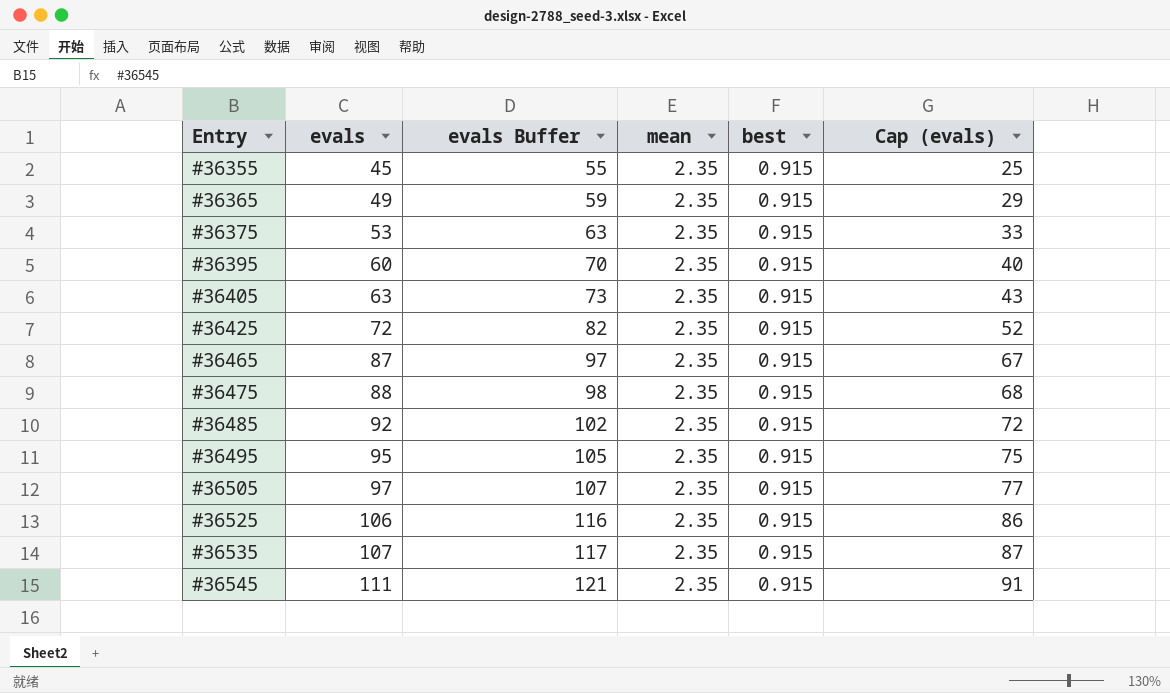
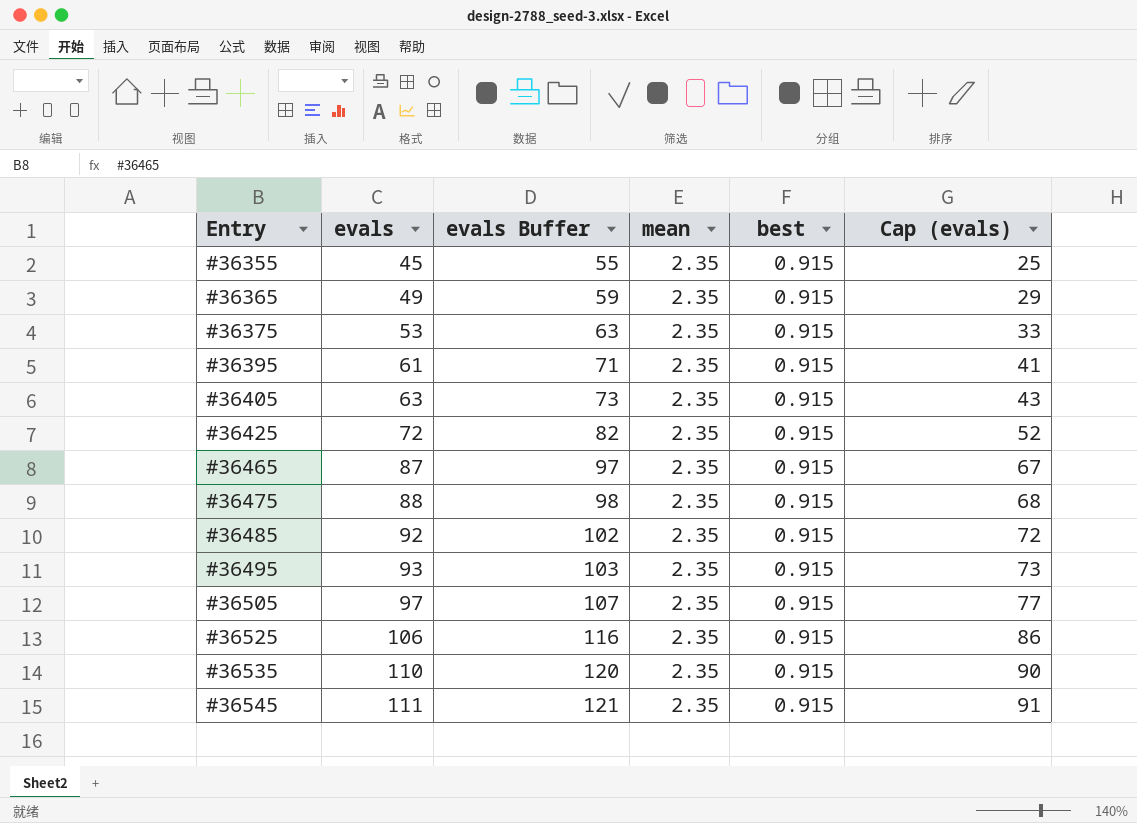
#36395 | evals: 60 -> 61
#36395 | evals Buffer: 70 -> 71
#36395 | Cap (evals): 40 -> 41
#36495 | evals: 95 -> 93
#36495 | evals Buffer: 105 -> 103
#36495 | Cap (evals): 75 -> 73
#36535 | evals: 107 -> 110
#36535 | evals Buffer: 117 -> 120
#36535 | Cap (evals): 87 -> 90

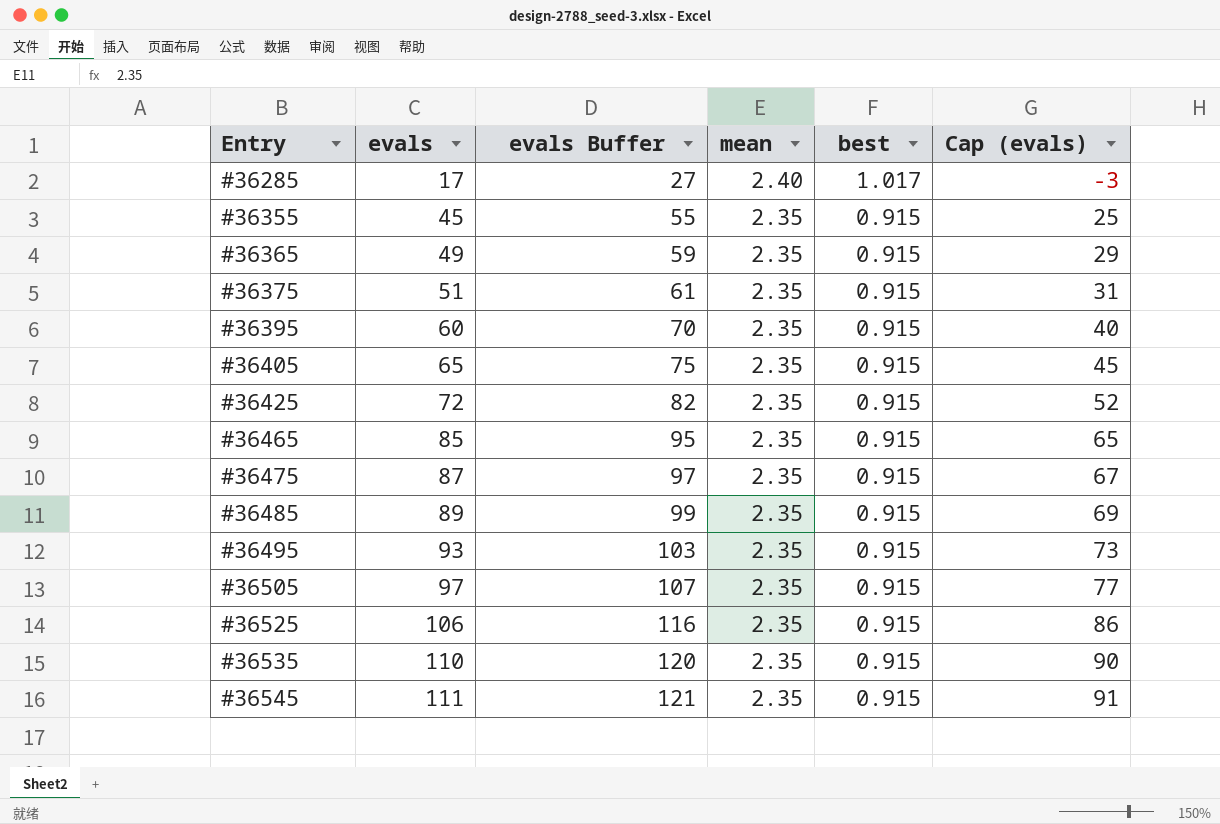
row #36285: none -> 17 | 27 | 2.40 | 1.017 | -3
#36375 | evals: 53 -> 51
#36375 | evals Buffer: 63 -> 61
#36375 | Cap (evals): 33 -> 31
#36395 | evals: 61 -> 60
#36395 | evals Buffer: 71 -> 70
#36395 | Cap (evals): 41 -> 40
#36405 | evals: 63 -> 65
#36405 | evals Buffer: 73 -> 75
#36405 | Cap (evals): 43 -> 45
#36465 | evals: 87 -> 85
#36465 | evals Buffer: 97 -> 95
#36465 | Cap (evals): 67 -> 65
#36475 | evals: 88 -> 87
#36475 | evals Buffer: 98 -> 97
#36475 | Cap (evals): 68 -> 67
#36485 | evals: 92 -> 89
#36485 | evals Buffer: 102 -> 99
#36485 | Cap (evals): 72 -> 69

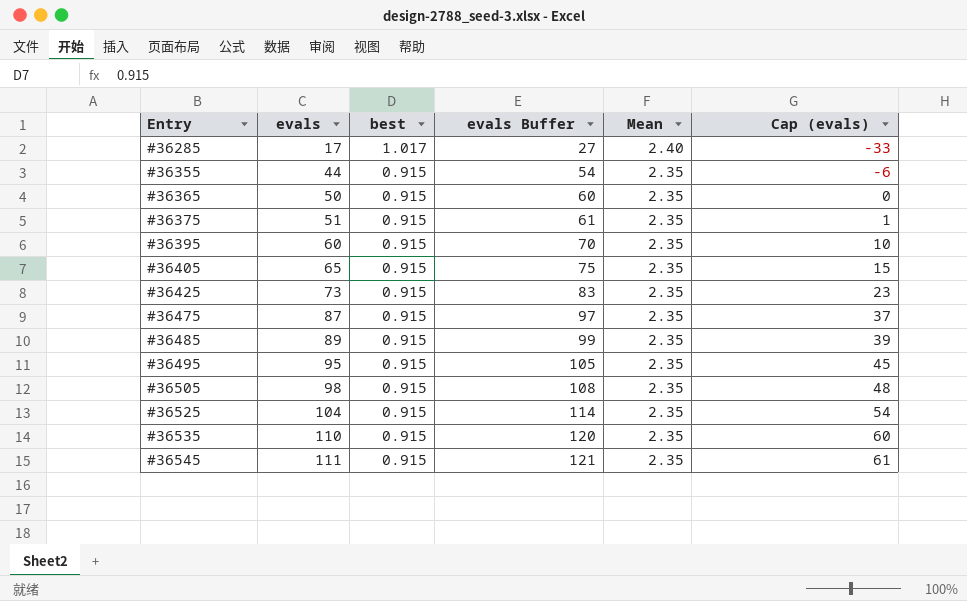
column best | position: 5 -> 3
column name: mean -> Mean
column Cap (evals) | formula: [evals] - 20 -> [evals] - 50
row #36465: 85 | 95 | 2.35 | 0.915 | 65 -> none
#36355 | evals: 45 -> 44
#36355 | evals Buffer: 55 -> 54
#36365 | evals: 49 -> 50
#36365 | evals Buffer: 59 -> 60
#36425 | evals: 72 -> 73
#36425 | evals Buffer: 82 -> 83
#36495 | evals: 93 -> 95
#36495 | evals Buffer: 103 -> 105
#36505 | evals: 97 -> 98
#36505 | evals Buffer: 107 -> 108
#36525 | evals: 106 -> 104
#36525 | evals Buffer: 116 -> 114

